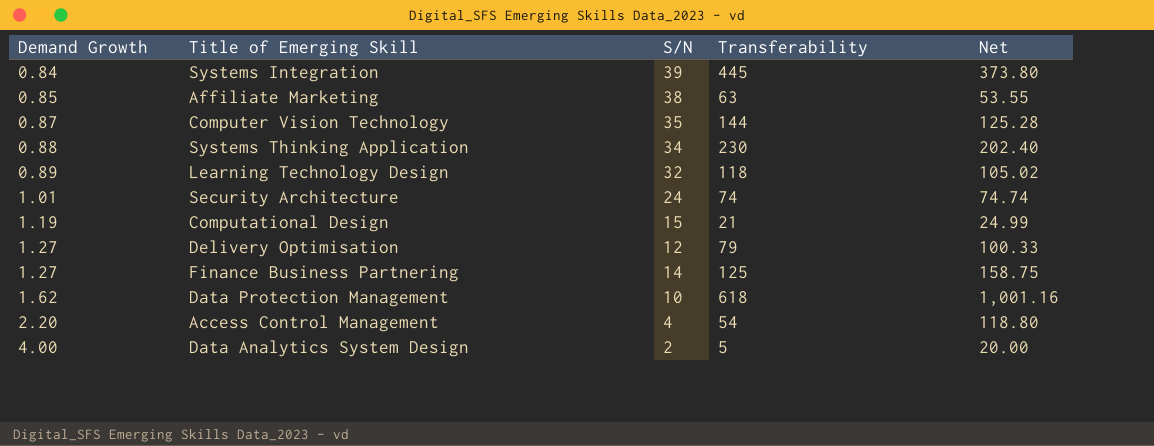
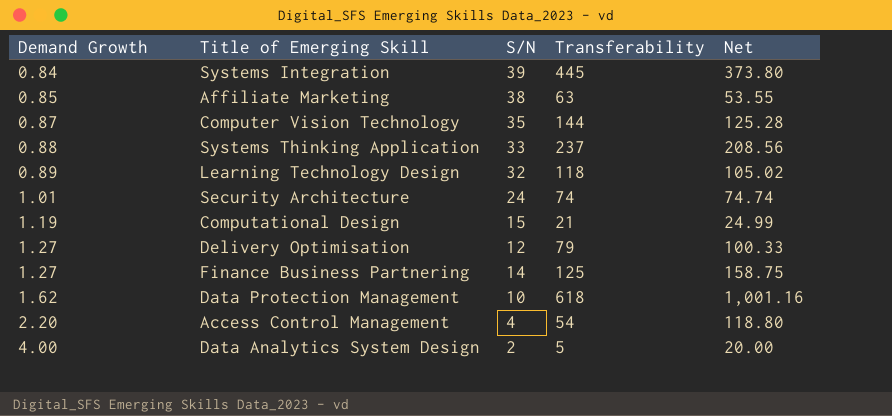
Systems Thinking Application | S/N: 34 -> 33
Systems Thinking Application | Transferability: 230 -> 237
Systems Thinking Application | Net: 202.40 -> 208.56

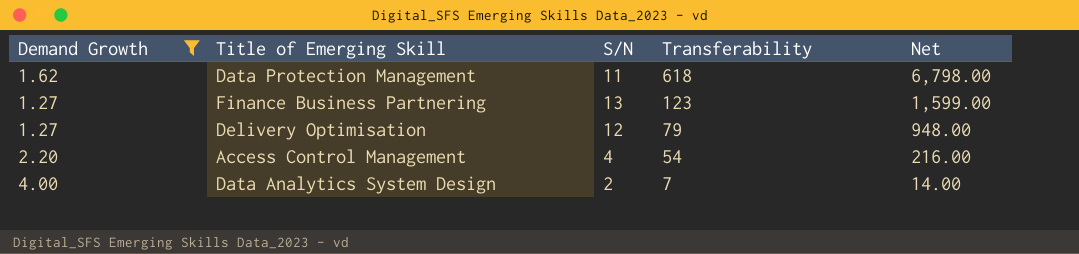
filter: none -> Demand Growth >= 1.27
row order: Demand Growth ascending -> Transferability descending
column Net | formula: [Demand Growth] * [Transferability] -> [S/N] * [Transferability]
Data Protection Management | S/N: 10 -> 11
Finance Business Partnering | S/N: 14 -> 13
Finance Business Partnering | Transferability: 125 -> 123
Data Analytics System Design | Transferability: 5 -> 7

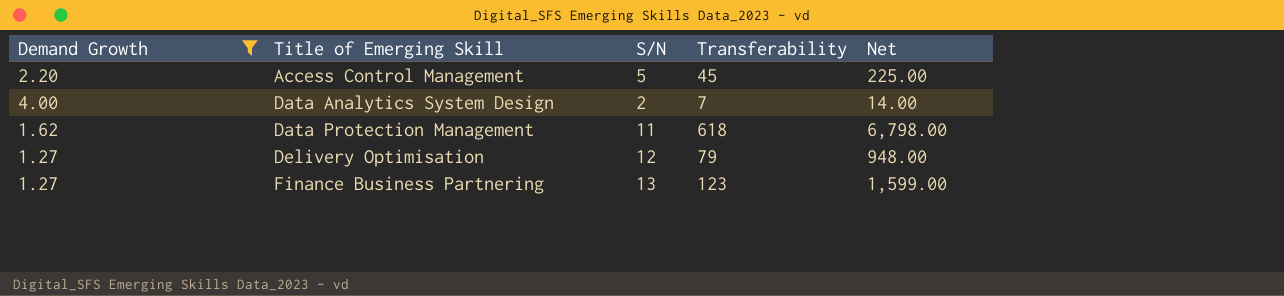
row order: Transferability descending -> Title of Emerging Skill ascending
Access Control Management | S/N: 4 -> 5
Access Control Management | Transferability: 54 -> 45
Access Control Management | Net: 216.00 -> 225.00

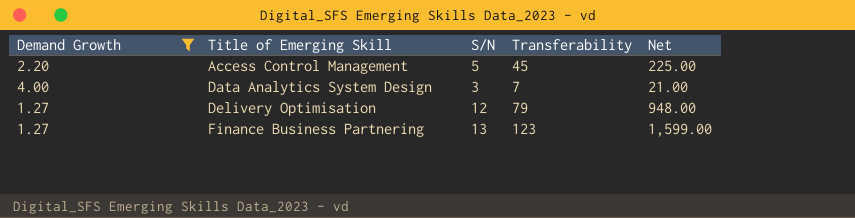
row Data Protection Management: 1.62 | 11 | 618 | 6,798.00 -> none
Data Analytics System Design | S/N: 2 -> 3
Data Analytics System Design | Net: 14.00 -> 21.00

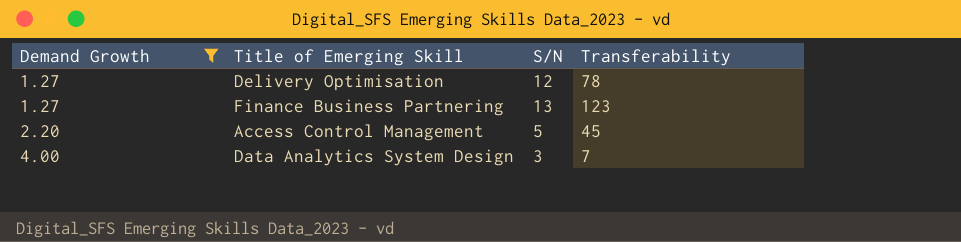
row order: Title of Emerging Skill ascending -> Demand Growth ascending
column Net | formula: [S/N] * [Transferability] -> none
Delivery Optimisation | Transferability: 79 -> 78

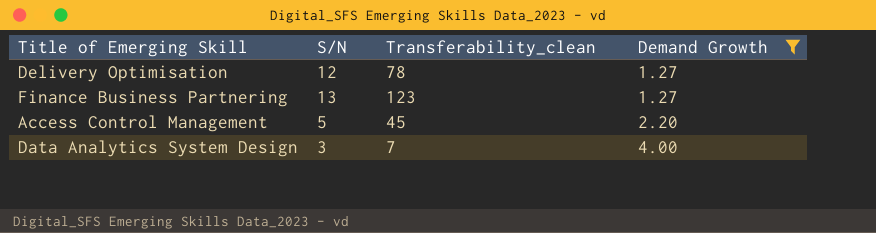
column name: Transferability -> Transferability_clean
column Demand Growth | position: 1 -> 4

